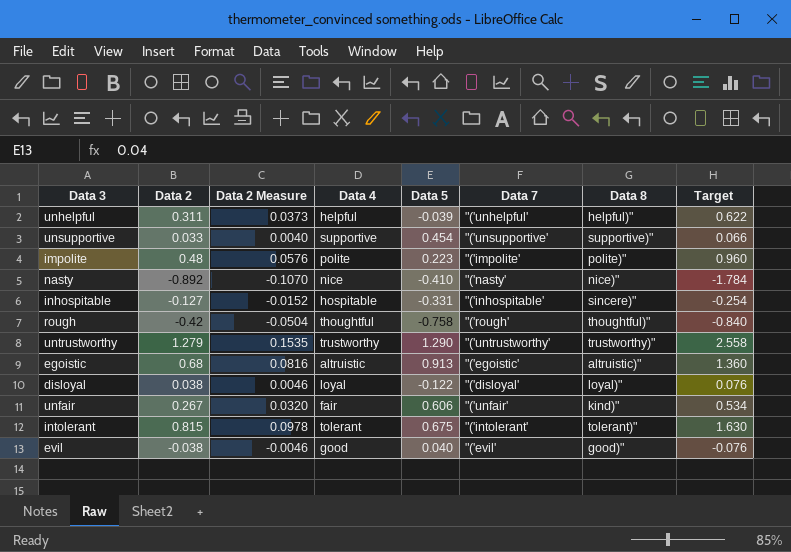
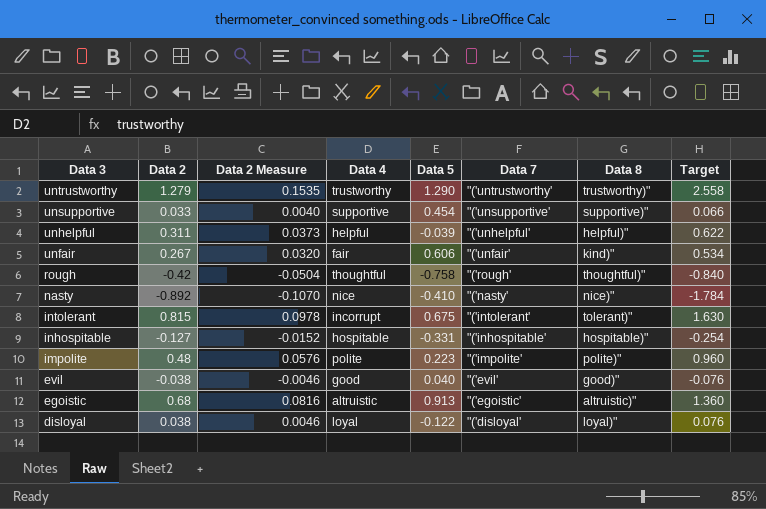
row order: none -> Data 3 descending
intolerant | Data 4: tolerant -> incorrupt
inhospitable | Data 8: sincere)" -> hospitable)"

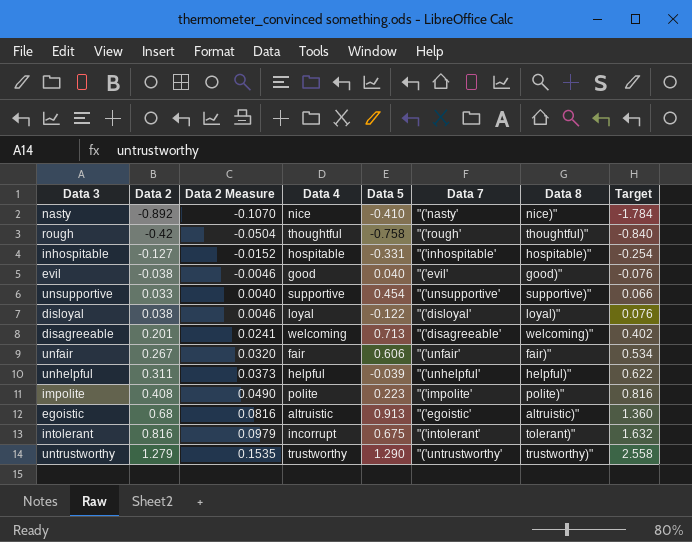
row order: Data 3 descending -> Data 2 ascending
row disagreeable: none -> 0.201 | 0.0241 | welcoming | 0.713 | "('disagreeable' | welcoming)" | 0.402
unfair | Data 8: kind)" -> fair)"
impolite | Data 2: 0.48 -> 0.408
impolite | Data 2 Measure: 0.0576 -> 0.0490
impolite | Target: 0.960 -> 0.816
intolerant | Data 2: 0.815 -> 0.816
intolerant | Data 2 Measure: 0.0978 -> 0.0979
intolerant | Target: 1.630 -> 1.632

